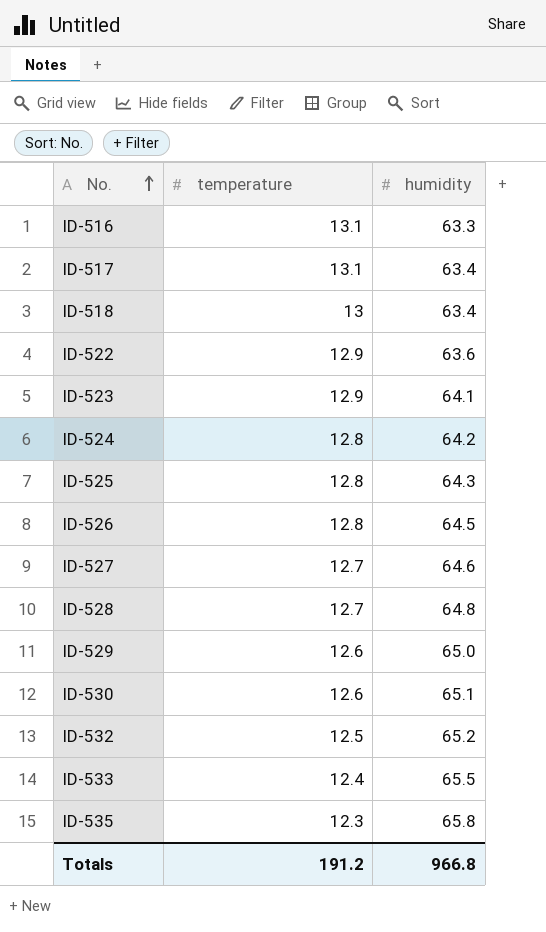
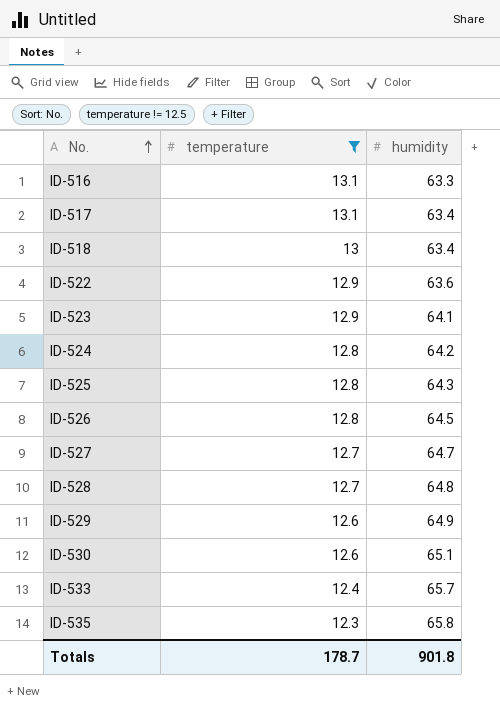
filter: none -> temperature != 12.5
ID-527 | humidity: 64.6 -> 64.7
ID-529 | humidity: 65.0 -> 64.9
ID-533 | humidity: 65.5 -> 65.7
Totals | temperature: 191.2 -> 178.7
Totals | humidity: 966.8 -> 901.8

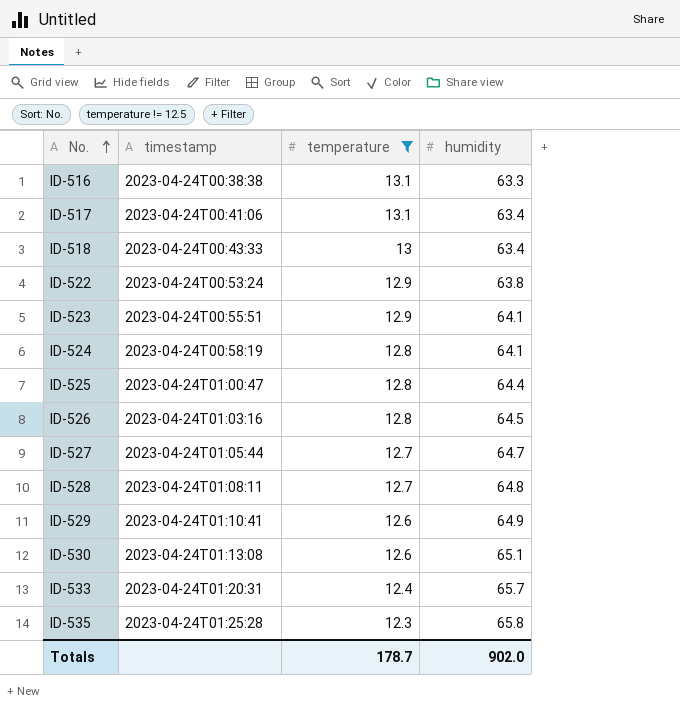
column timestamp | position: none -> 2
ID-522 | humidity: 63.6 -> 63.8
ID-524 | humidity: 64.2 -> 64.1
ID-525 | humidity: 64.3 -> 64.4
Totals | humidity: 901.8 -> 902.0

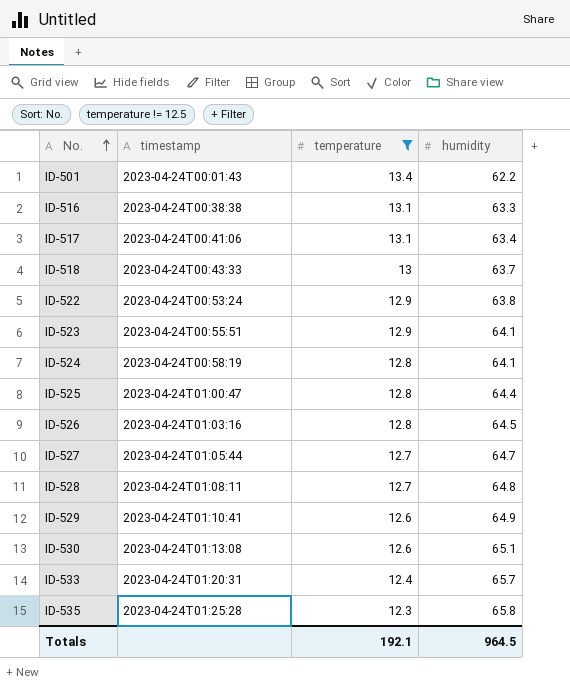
row ID-501: none -> 2023-04-24T00:01:43 | 13.4 | 62.2
ID-518 | humidity: 63.4 -> 63.7
Totals | temperature: 178.7 -> 192.1
Totals | humidity: 902.0 -> 964.5

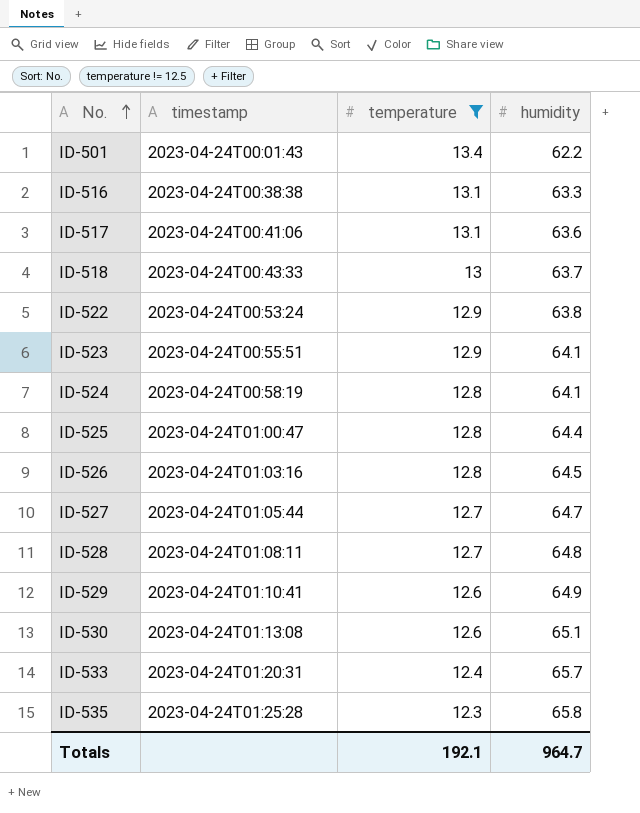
ID-517 | humidity: 63.4 -> 63.6
Totals | humidity: 964.5 -> 964.7

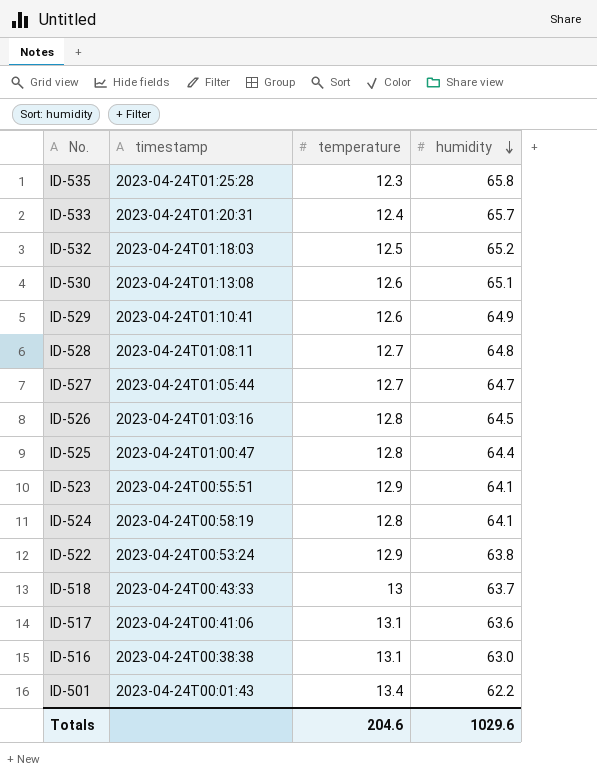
filter: temperature != 12.5 -> none
row order: No. ascending -> humidity descending
ID-516 | humidity: 63.3 -> 63.0
Totals | temperature: 192.1 -> 204.6
Totals | humidity: 964.7 -> 1029.6

